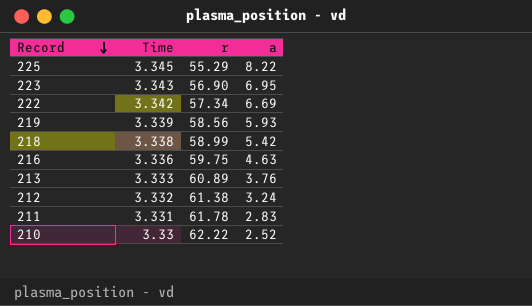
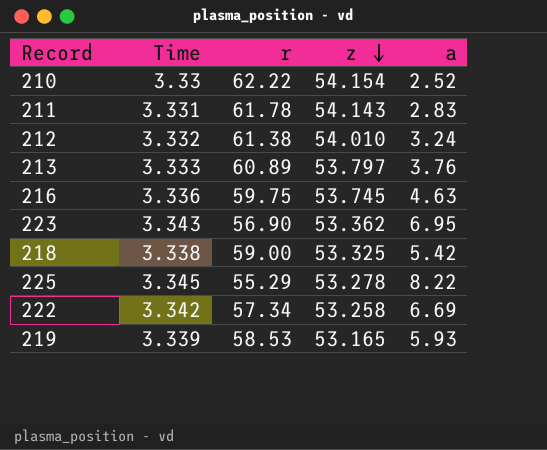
row order: Record descending -> z descending
column z | position: none -> 4
218 | r: 58.99 -> 59.00
219 | r: 58.56 -> 58.53

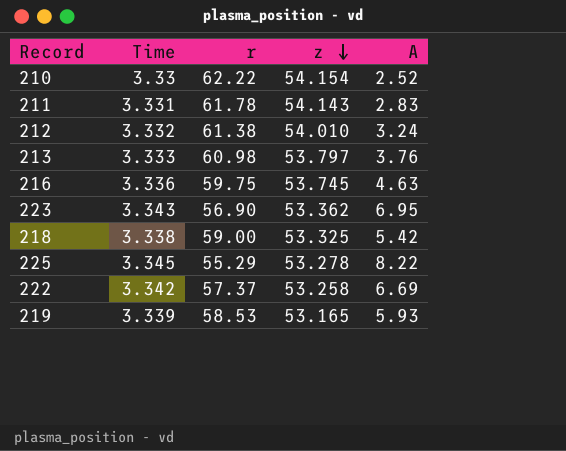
column name: a -> A
213 | r: 60.89 -> 60.98
222 | r: 57.34 -> 57.37

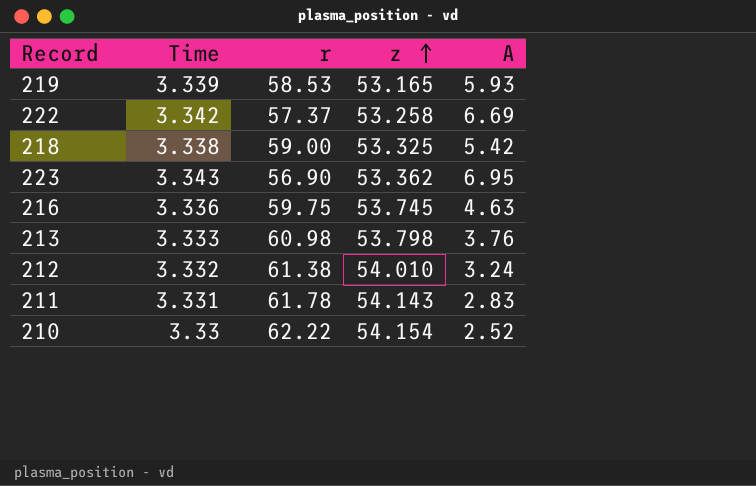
row order: z descending -> z ascending
row 225: 3.345 | 55.29 | 53.278 | 8.22 -> none
213 | z: 53.797 -> 53.798

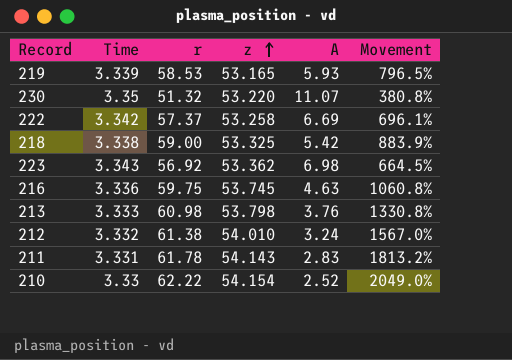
column Movement | formula: none -> ([z] - [A]) / [A]
row 230: none -> 3.35 | 51.32 | 53.220 | 11.07 | 380.8%
223 | r: 56.90 -> 56.92
223 | A: 6.95 -> 6.98

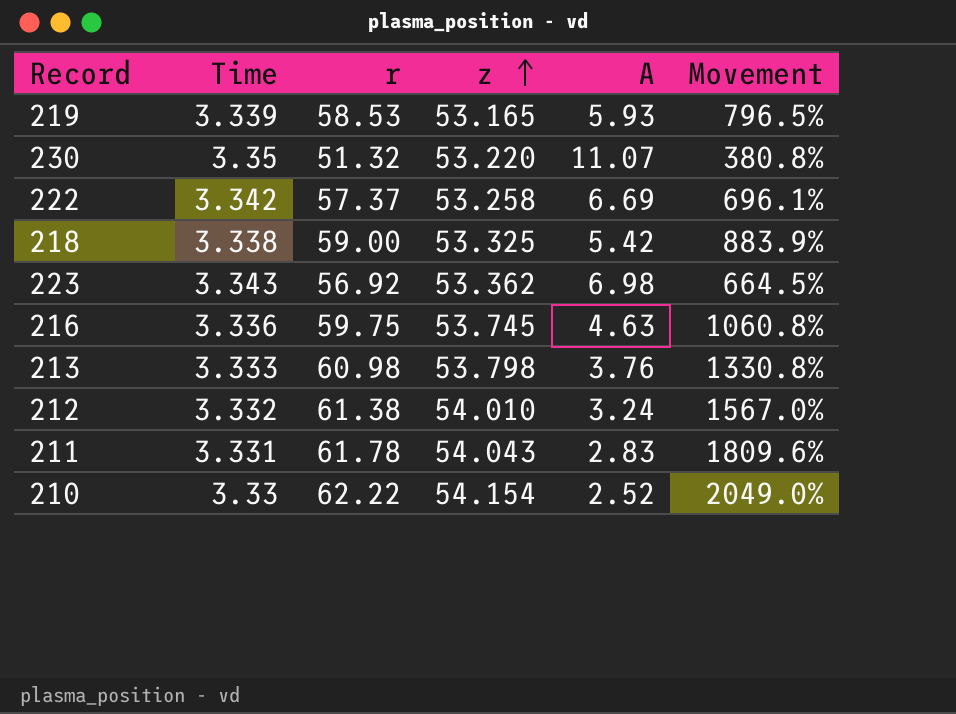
211 | z: 54.143 -> 54.043
211 | Movement: 1813.2% -> 1809.6%

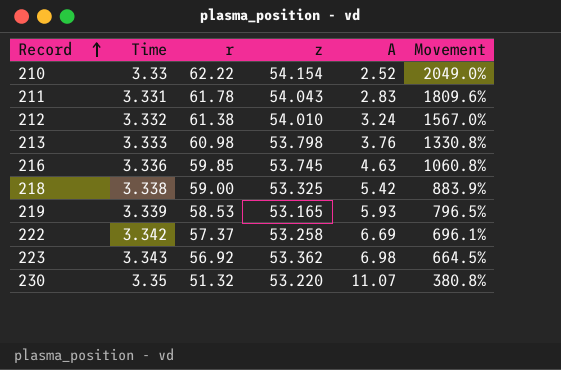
row order: z ascending -> Record ascending
216 | r: 59.75 -> 59.85

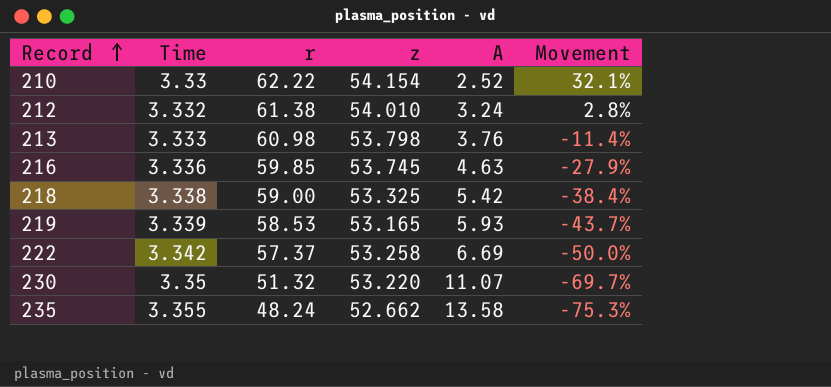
column Movement | formula: ([z] - [A]) / [A] -> ([Time] - [A]) / [A]
row 211: 3.331 | 61.78 | 54.043 | 2.83 | 1809.6% -> none
row 223: 3.343 | 56.92 | 53.362 | 6.98 | 664.5% -> none
row 235: none -> 3.355 | 48.24 | 52.662 | 13.58 | -75.3%

